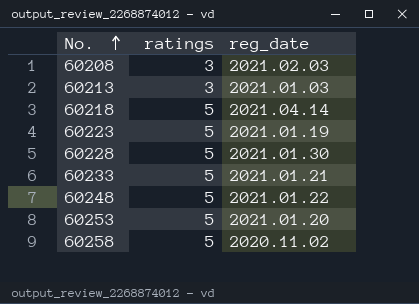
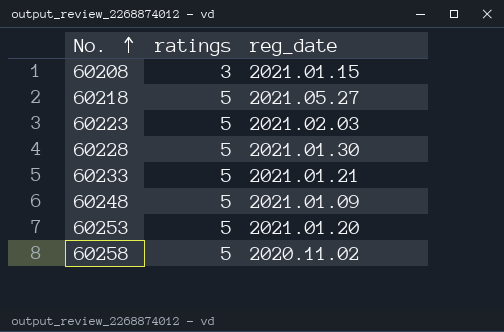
row 60213: 3 | 2021.01.03 -> none
60208 | reg_date: 2021.02.03 -> 2021.01.15
60218 | reg_date: 2021.04.14 -> 2021.05.27
60223 | reg_date: 2021.01.19 -> 2021.02.03
60248 | reg_date: 2021.01.22 -> 2021.01.09

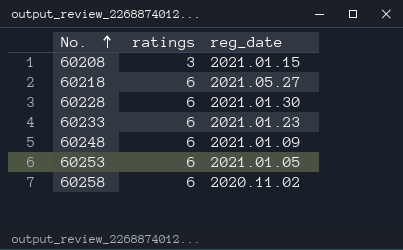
row 60223: 5 | 2021.02.03 -> none
60218 | ratings: 5 -> 6
60228 | ratings: 5 -> 6
60233 | ratings: 5 -> 6
60233 | reg_date: 2021.01.21 -> 2021.01.23
60248 | ratings: 5 -> 6
60253 | ratings: 5 -> 6
60253 | reg_date: 2021.01.20 -> 2021.01.05
60258 | ratings: 5 -> 6

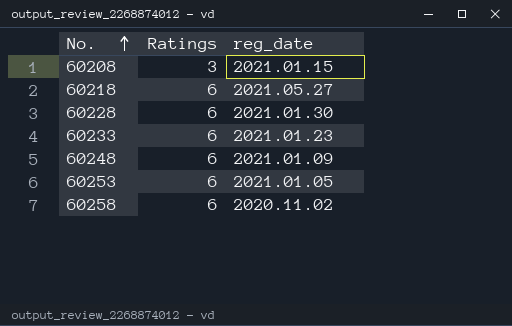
column name: ratings -> Ratings

